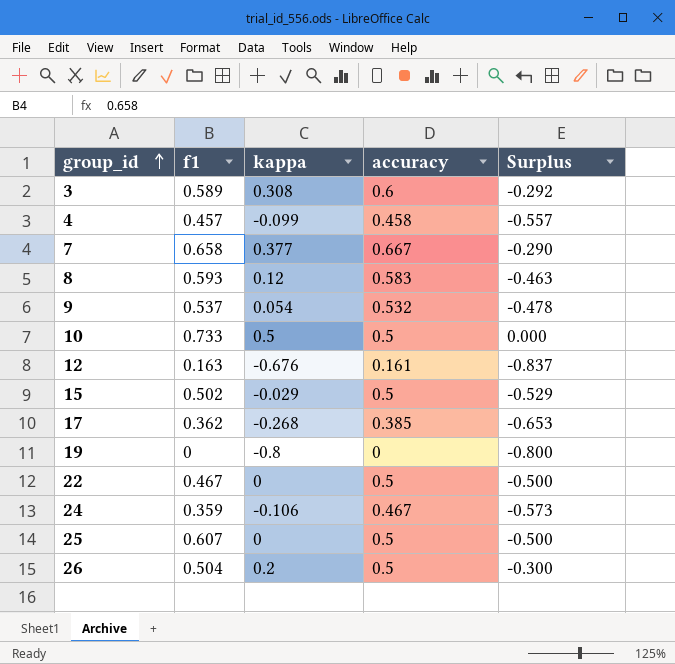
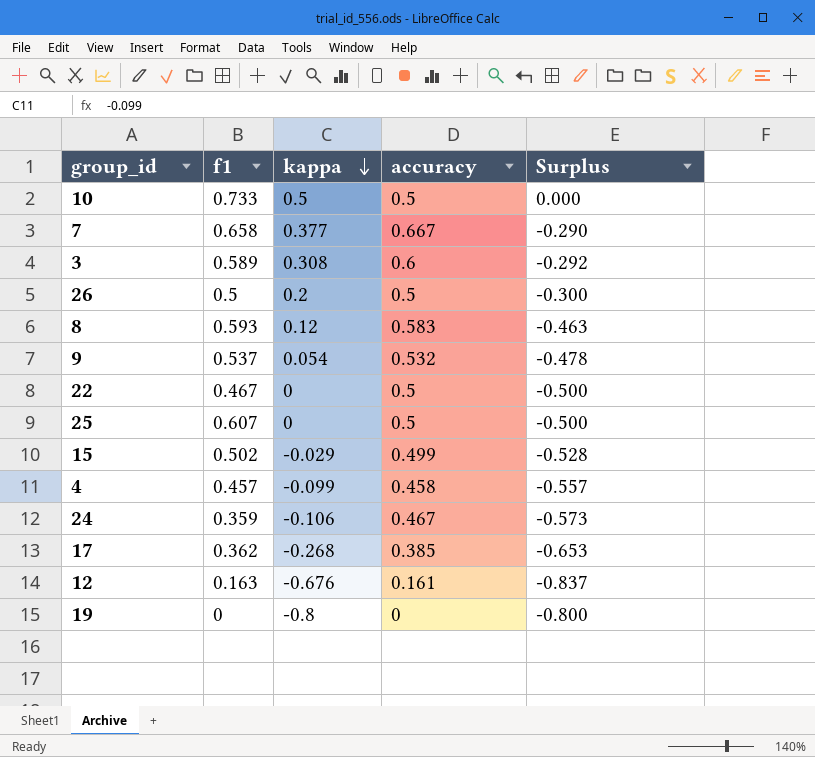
row order: group_id ascending -> kappa descending
26 | f1: 0.504 -> 0.5
15 | accuracy: 0.5 -> 0.499
15 | Surplus: -0.529 -> -0.528

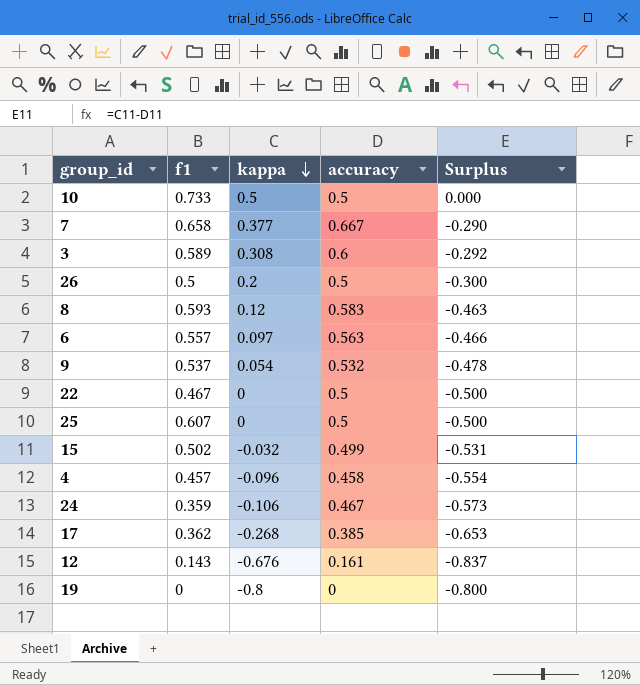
row 6: none -> 0.557 | 0.097 | 0.563 | -0.466
15 | kappa: -0.029 -> -0.032
15 | Surplus: -0.528 -> -0.531
4 | kappa: -0.099 -> -0.096
4 | Surplus: -0.557 -> -0.554
12 | f1: 0.163 -> 0.143

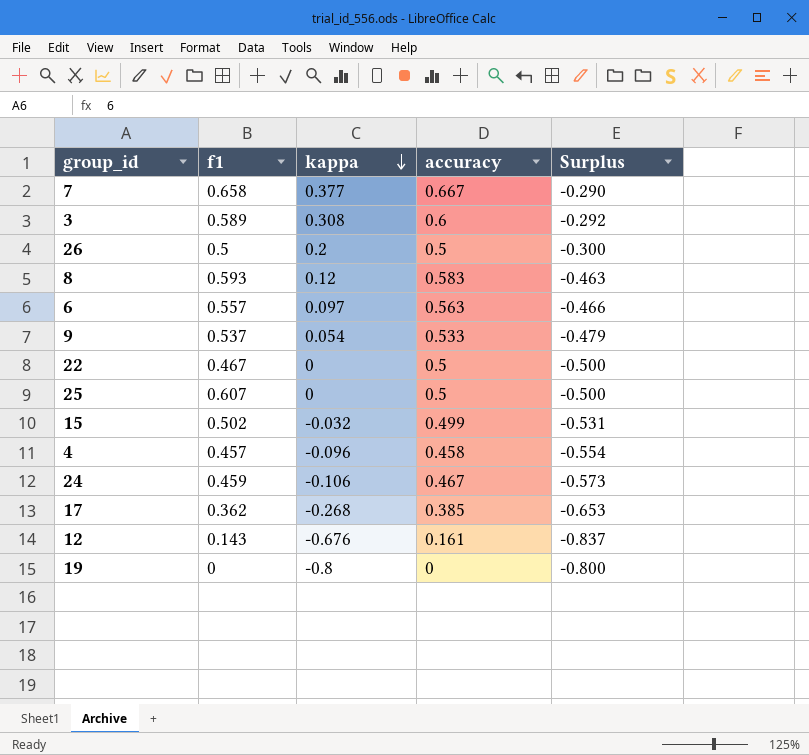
row 10: 0.733 | 0.5 | 0.5 | 0.000 -> none
9 | accuracy: 0.532 -> 0.533
9 | Surplus: -0.478 -> -0.479
24 | f1: 0.359 -> 0.459

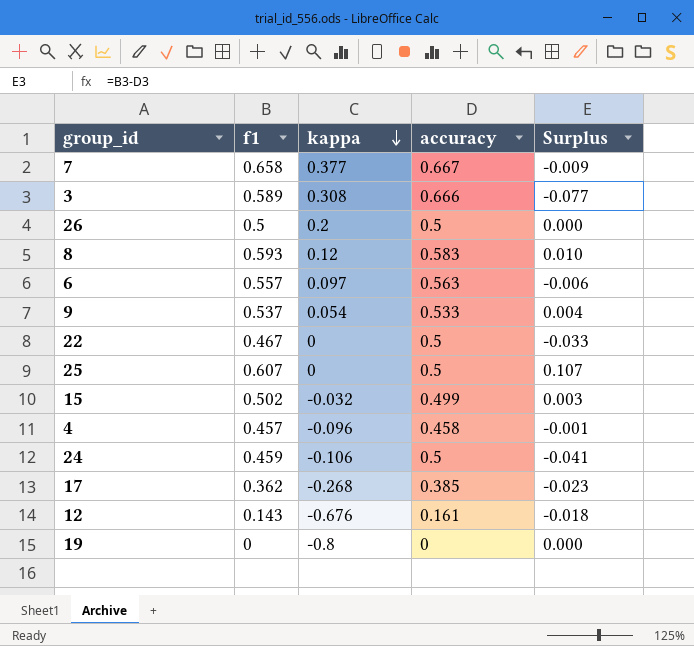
column Surplus | formula: [kappa] - [accuracy] -> [f1] - [accuracy]
3 | accuracy: 0.6 -> 0.666
24 | accuracy: 0.467 -> 0.5

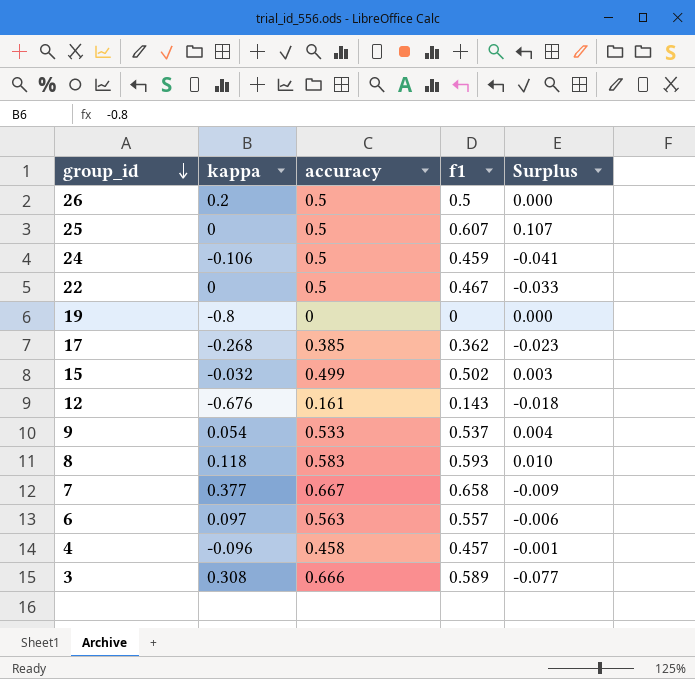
row order: kappa descending -> group_id descending
column f1 | position: 2 -> 4
8 | kappa: 0.12 -> 0.118

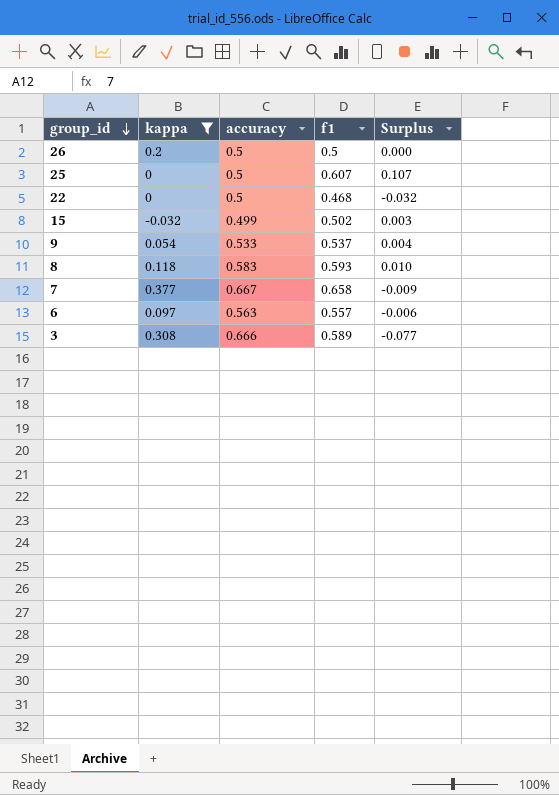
filter: none -> kappa >= -0.032
22 | f1: 0.467 -> 0.468
22 | Surplus: -0.033 -> -0.032

